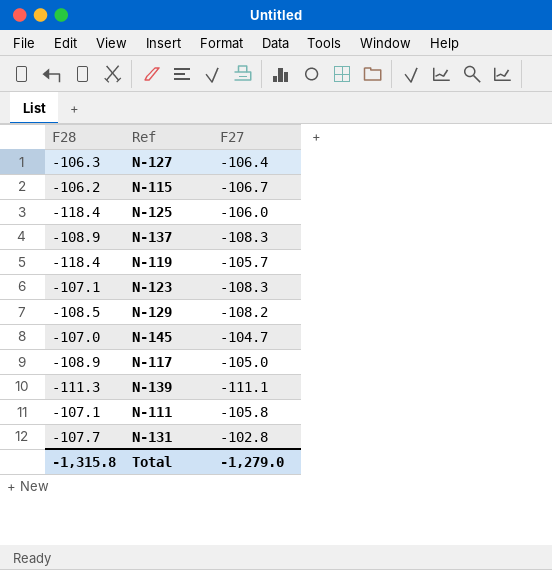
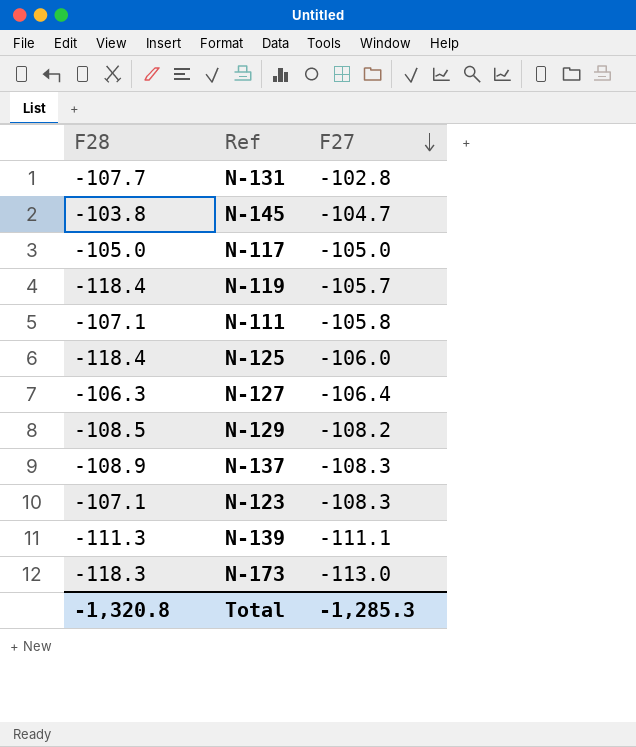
row order: none -> F27 descending
row N-115: -106.2 | -106.7 -> none
N-145 | F28: -107.0 -> -103.8
N-117 | F28: -108.9 -> -105.0
row N-173: none -> -118.3 | -113.0
Total | F28: -1,315.8 -> -1,320.8
Total | F27: -1,279.0 -> -1,285.3

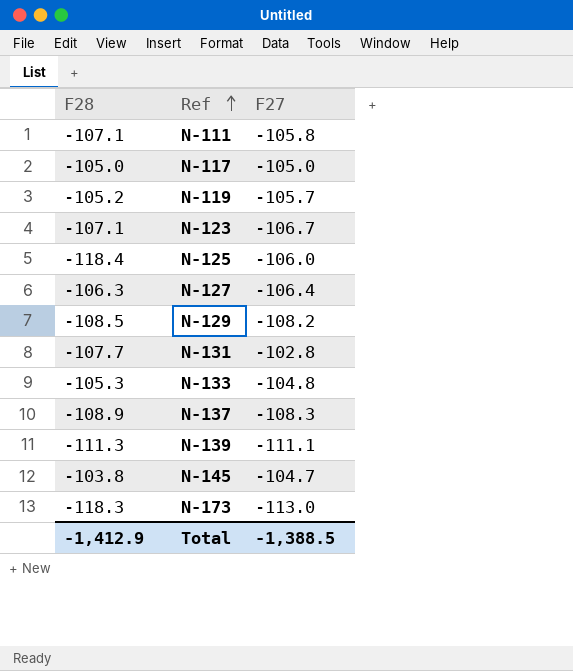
row order: F27 descending -> Ref ascending
N-119 | F28: -118.4 -> -105.2
N-123 | F27: -108.3 -> -106.7
row N-133: none -> -105.3 | -104.8
Total | F28: -1,320.8 -> -1,412.9
Total | F27: -1,285.3 -> -1,388.5

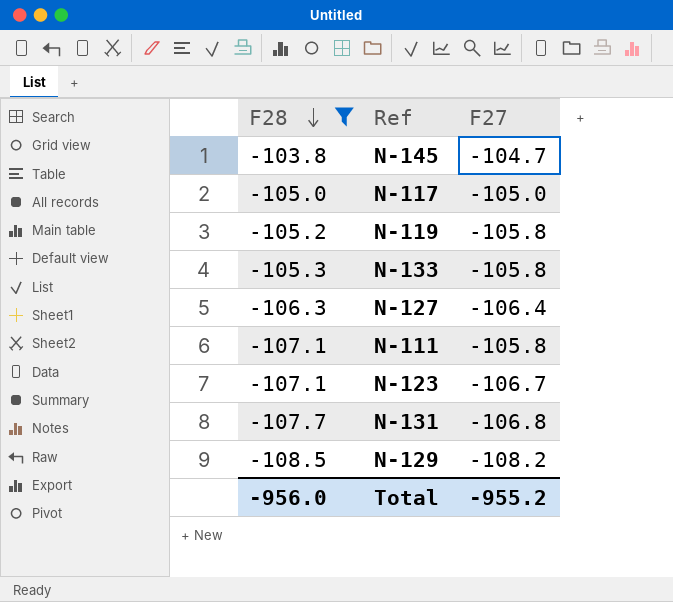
filter: none -> F28 >= -108.5
row order: Ref ascending -> F28 descending
N-119 | F27: -105.7 -> -105.8
N-133 | F27: -104.8 -> -105.8
N-131 | F27: -102.8 -> -106.8
Total | F28: -1,412.9 -> -956.0
Total | F27: -1,388.5 -> -955.2

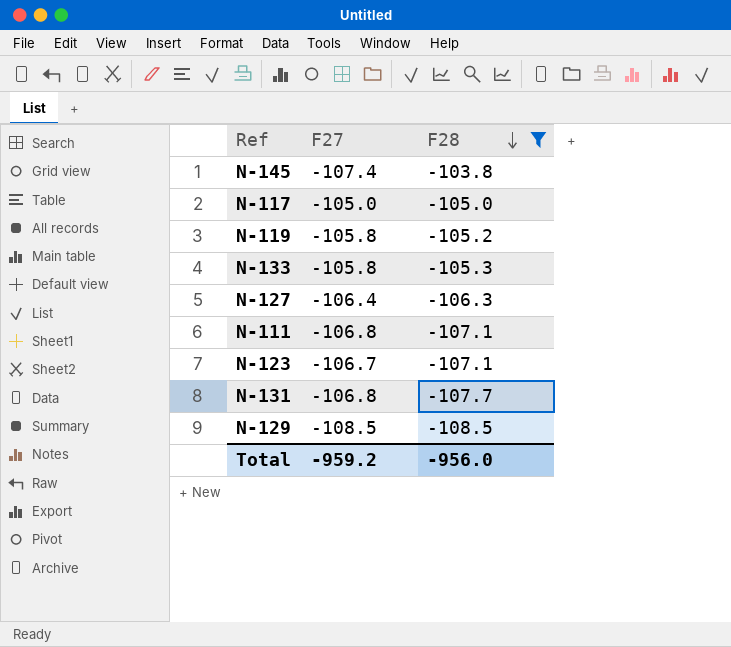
column F28 | position: 1 -> 3
N-145 | F27: -104.7 -> -107.4
N-111 | F27: -105.8 -> -106.8
N-129 | F27: -108.2 -> -108.5
Total | F27: -955.2 -> -959.2

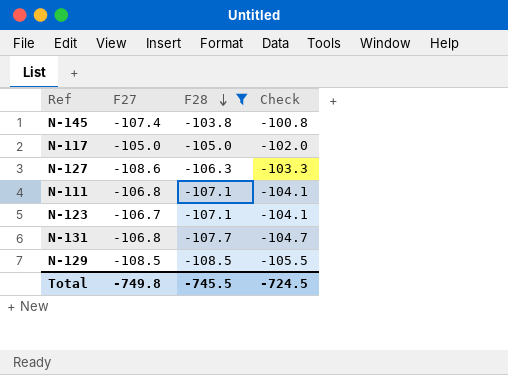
column Check | formula: none -> [F28] + 3
row N-119: -105.8 | -105.2 -> none
row N-133: -105.8 | -105.3 -> none
N-127 | F27: -106.4 -> -108.6
Total | F27: -959.2 -> -749.8
Total | F28: -956.0 -> -745.5

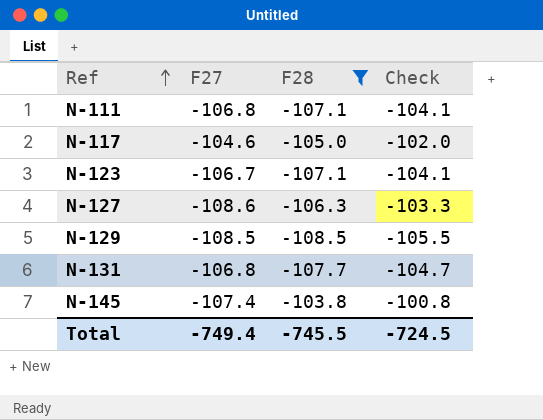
row order: F28 descending -> Ref ascending
N-117 | F27: -105.0 -> -104.6
Total | F27: -749.8 -> -749.4

